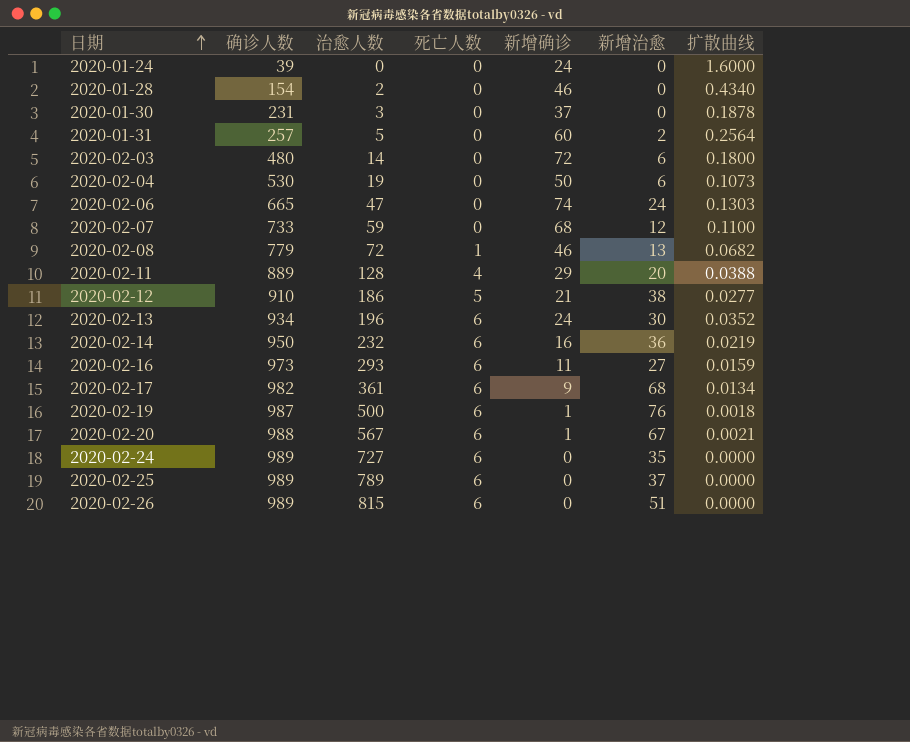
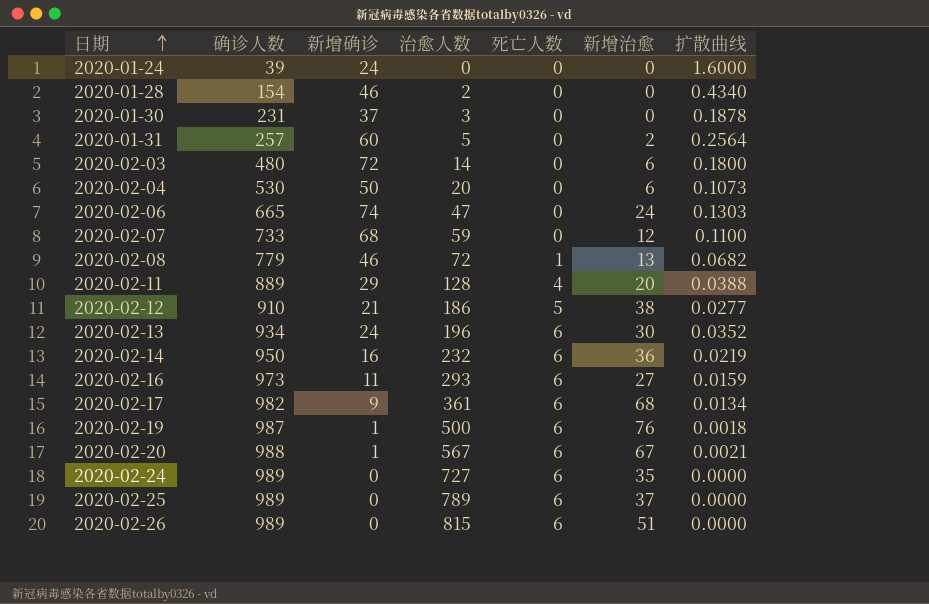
column 新增确诊 | position: 5 -> 3
2020-02-04 | 治愈人数: 19 -> 20

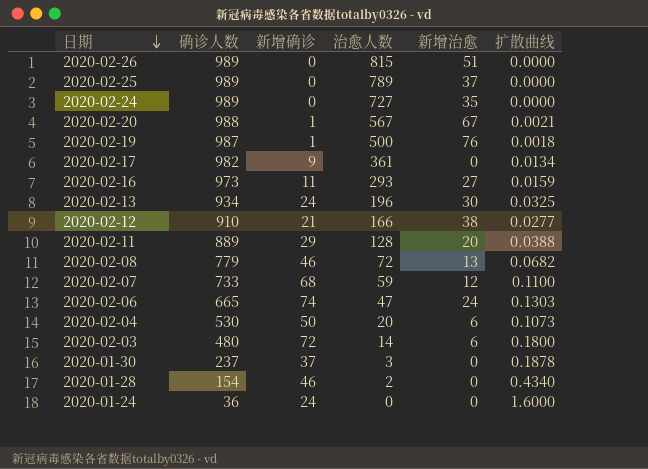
row order: 日期 ascending -> 日期 descending
column 死亡人数 | position: 5 -> none
row 2020-01-31: 257 | 60 | 5 | 0 | 2 | 0.2564 -> none
row 2020-02-14: 950 | 16 | 232 | 6 | 36 | 0.0219 -> none
2020-02-17 | 新增治愈: 68 -> 0
2020-02-13 | 扩散曲线: 0.0352 -> 0.0325
2020-02-12 | 治愈人数: 186 -> 166
2020-01-30 | 确诊人数: 231 -> 237
2020-01-24 | 确诊人数: 39 -> 36

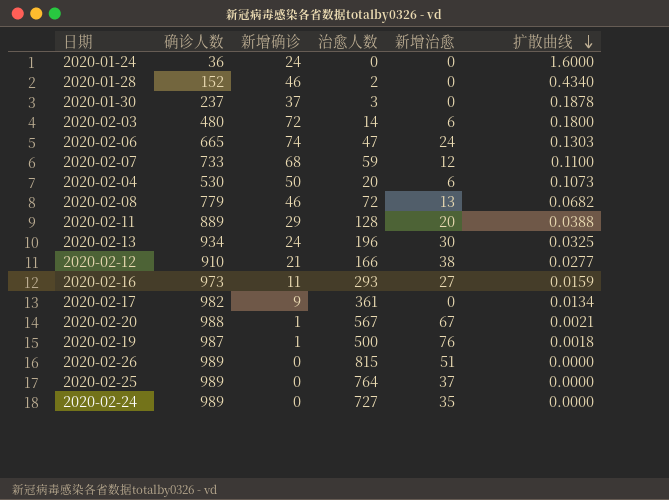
row order: 日期 descending -> 扩散曲线 descending
2020-01-28 | 确诊人数: 154 -> 152
2020-02-25 | 治愈人数: 789 -> 764

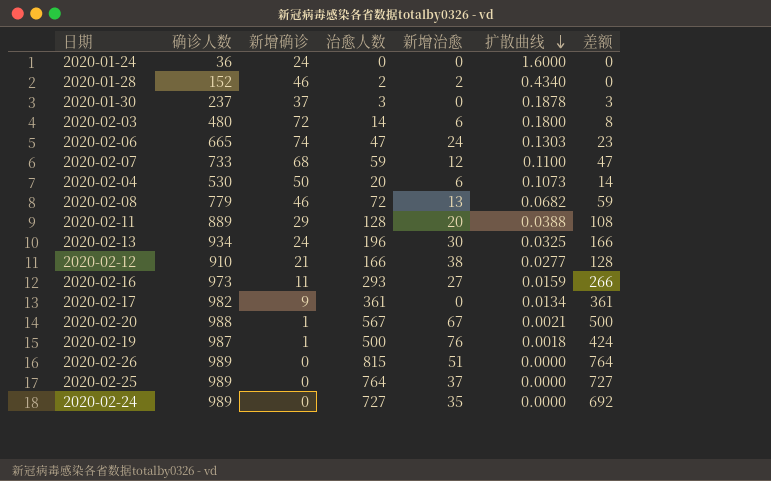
column 差额 | formula: none -> [治愈人数] - [新增治愈]
2020-01-28 | 新增治愈: 0 -> 2

